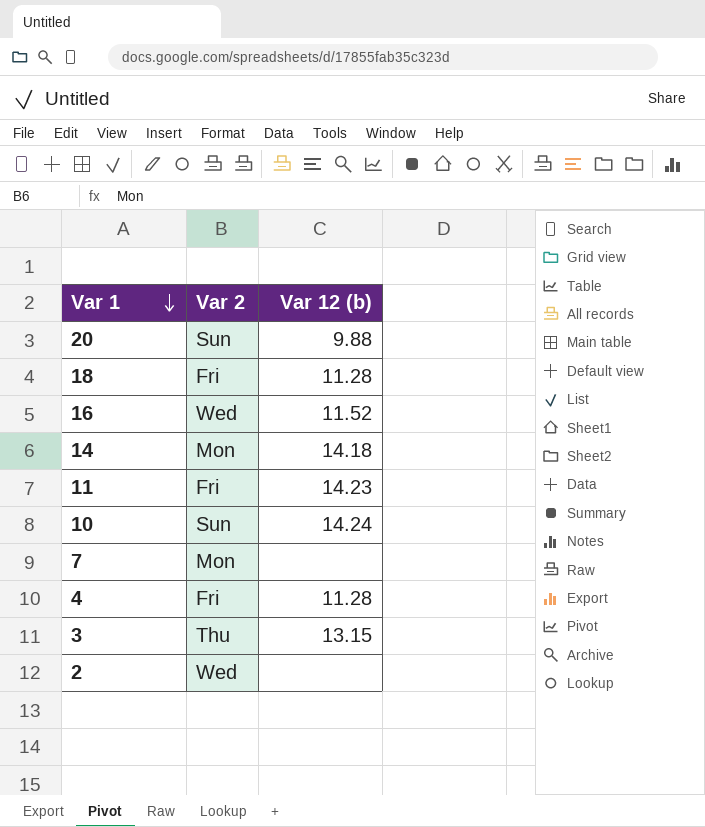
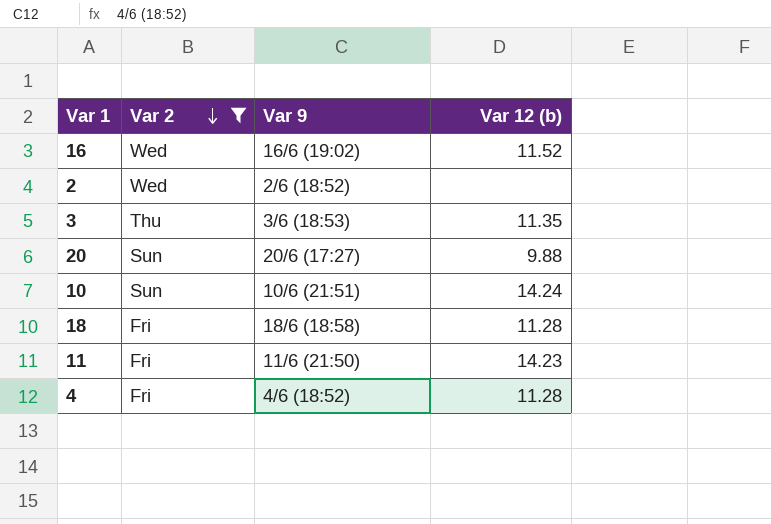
filter: none -> Var 2 != Mon
row order: Var 1 descending -> Var 2 descending
column Var 9 | position: none -> 3
3 | Var 12 (b): 13.15 -> 11.35

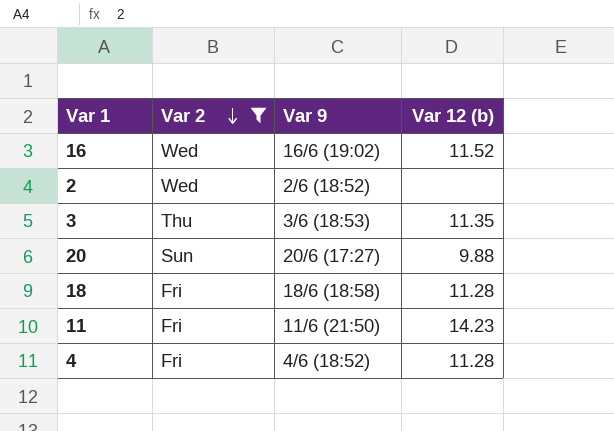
row 10: Sun | 10/6 (21:51) | 14.24 -> none

